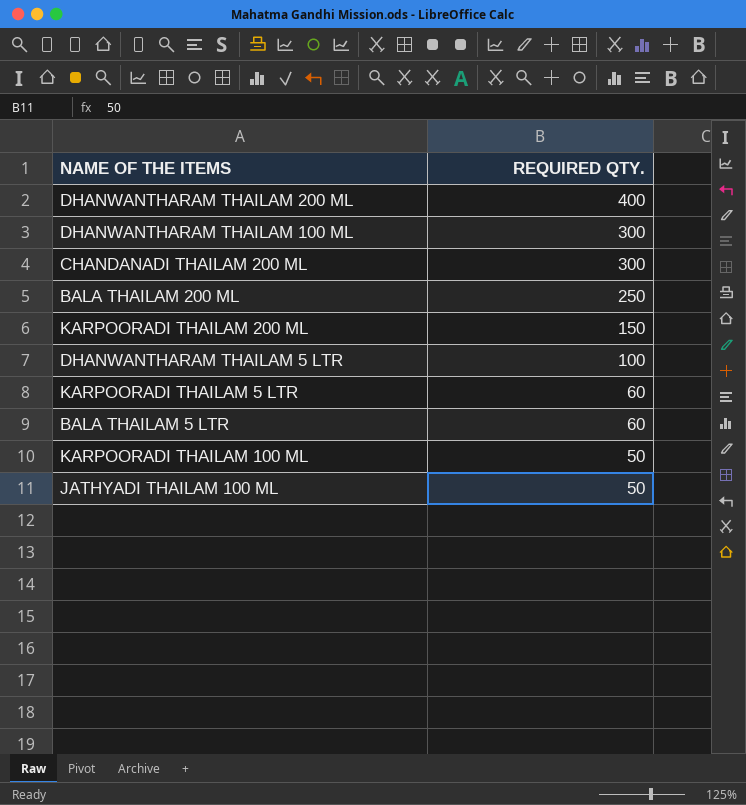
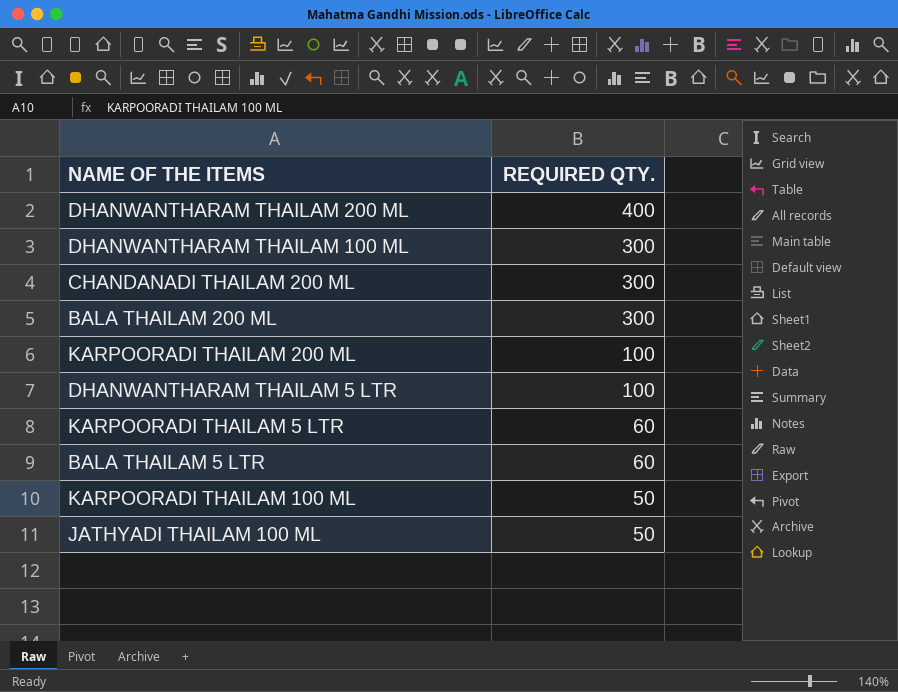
BALA THAILAM 200 ML | REQUIRED QTY.: 250 -> 300
KARPOORADI THAILAM 200 ML | REQUIRED QTY.: 150 -> 100

